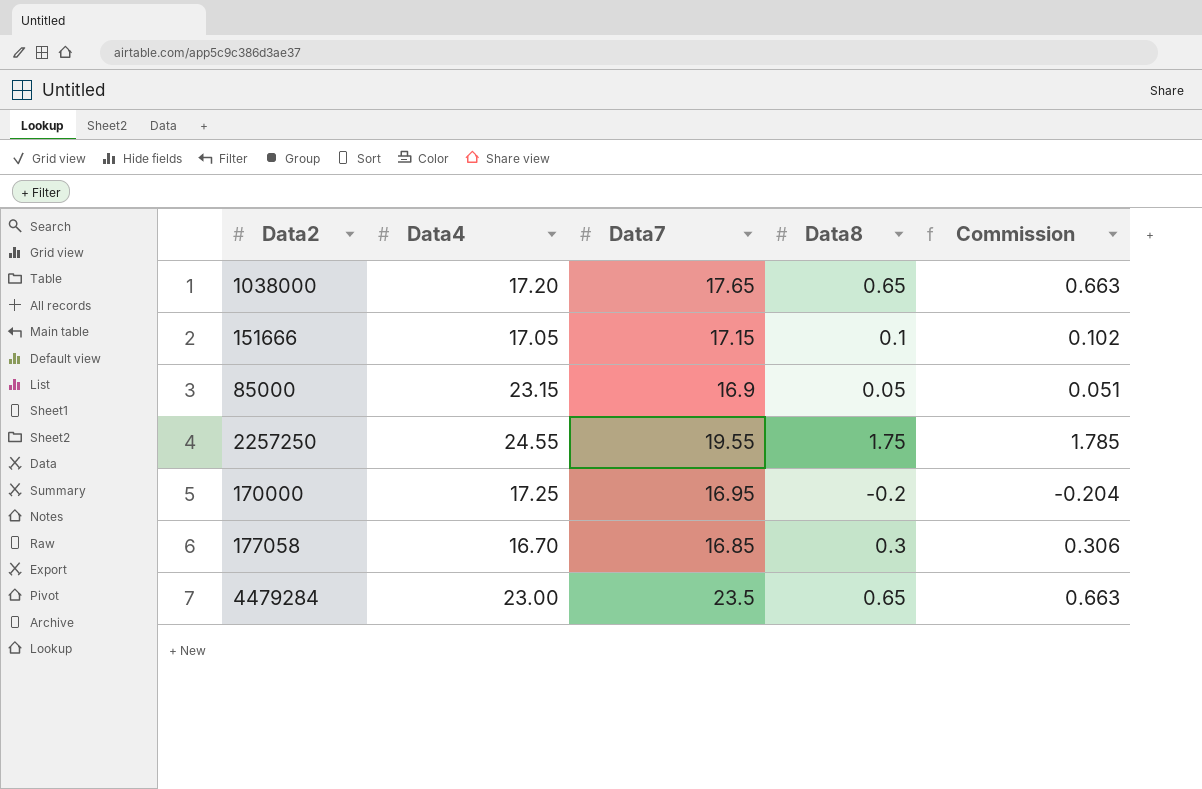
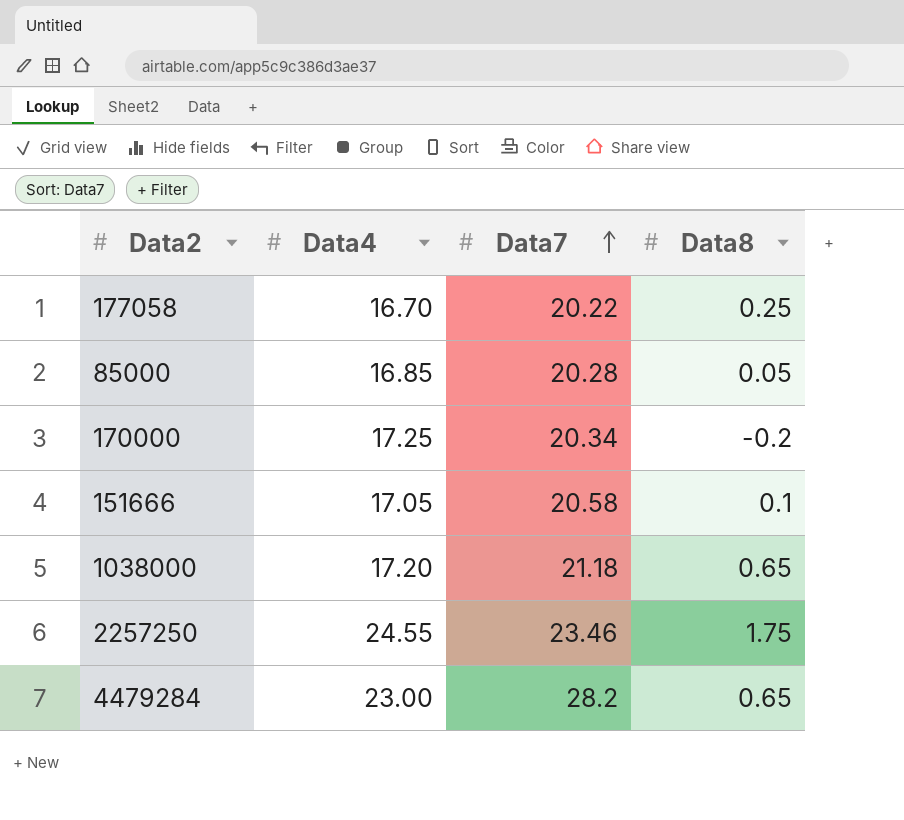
row order: none -> Data7 ascending
column Commission | formula: [Data8] * 1.02 -> none
177058 | Data7: 16.85 -> 20.22
177058 | Data8: 0.3 -> 0.25
85000 | Data4: 23.15 -> 16.85
85000 | Data7: 16.9 -> 20.28
170000 | Data7: 16.95 -> 20.34
151666 | Data7: 17.15 -> 20.58
1038000 | Data7: 17.65 -> 21.18
2257250 | Data7: 19.55 -> 23.46
4479284 | Data7: 23.5 -> 28.2

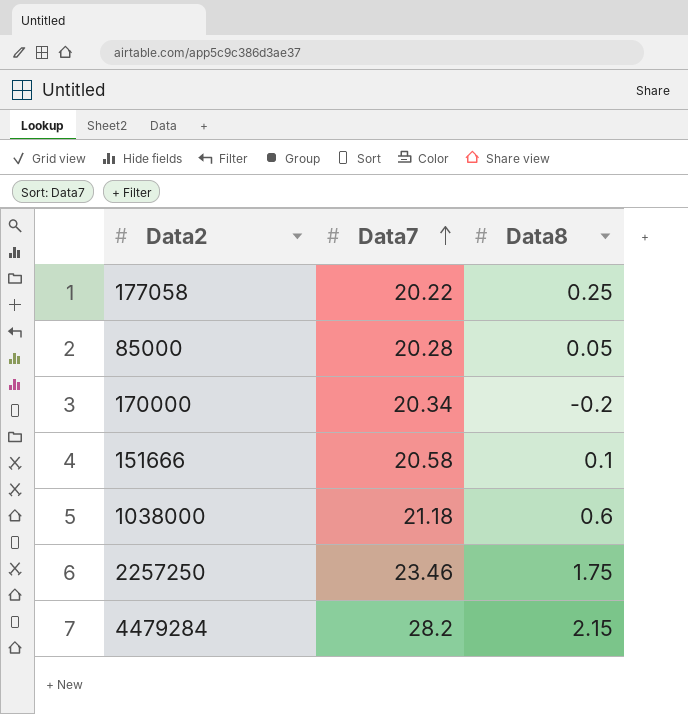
column Data4 | position: 2 -> none
1038000 | Data8: 0.65 -> 0.6
4479284 | Data8: 0.65 -> 2.15

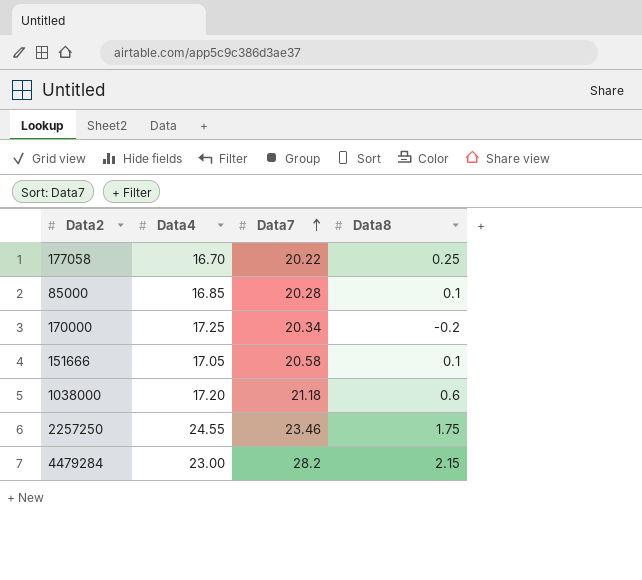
column Data4 | position: none -> 2
85000 | Data8: 0.05 -> 0.1

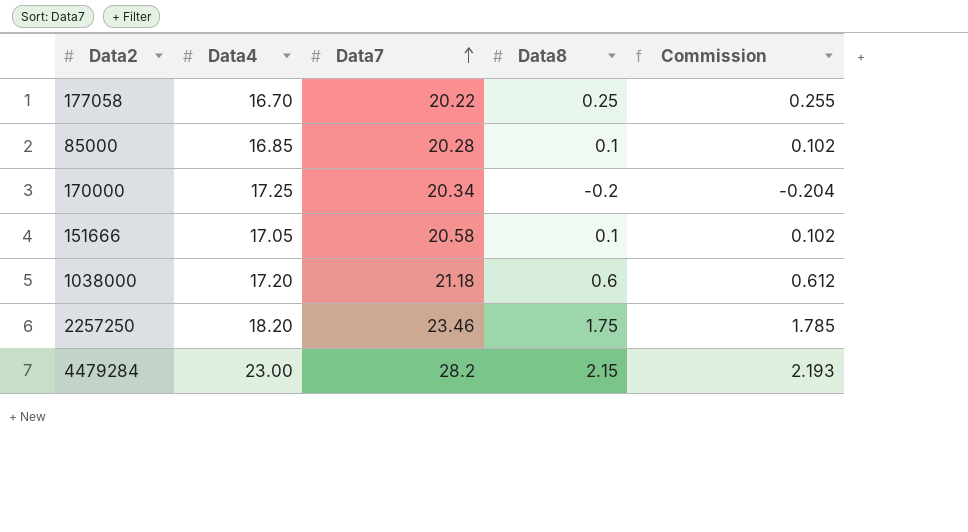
column Commission | formula: none -> [Data8] * 1.02
2257250 | Data4: 24.55 -> 18.20

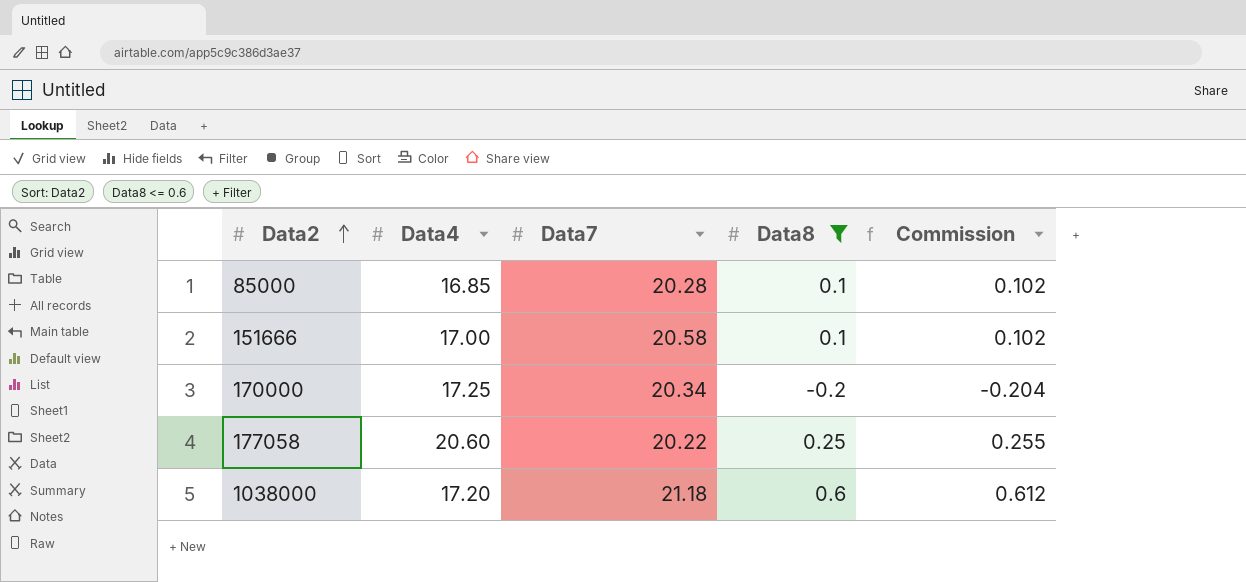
filter: none -> Data8 <= 0.6
row order: Data7 ascending -> Data2 ascending
151666 | Data4: 17.05 -> 17.00
177058 | Data4: 16.70 -> 20.60

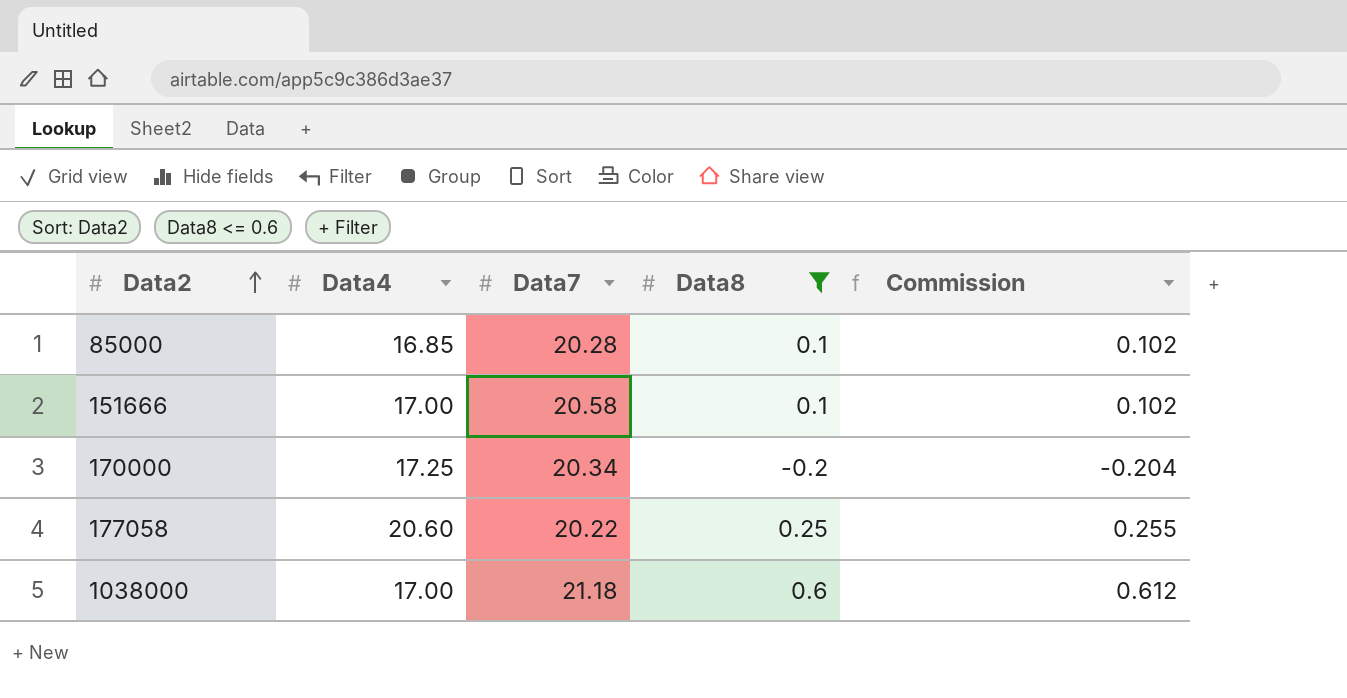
1038000 | Data4: 17.20 -> 17.00

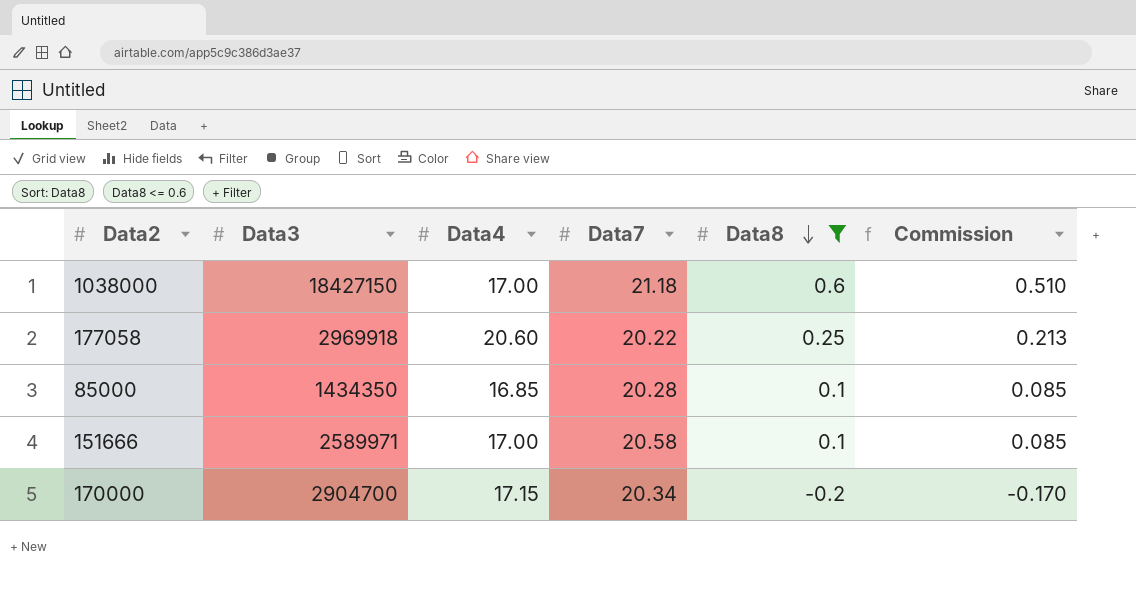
row order: Data2 ascending -> Data8 descending
column Data3 | position: none -> 2
column Commission | formula: [Data8] * 1.02 -> [Data8] * 0.85
170000 | Data4: 17.25 -> 17.15

